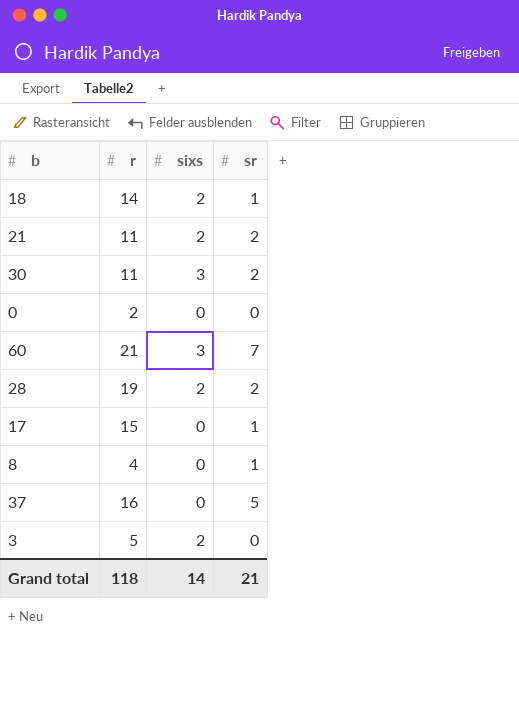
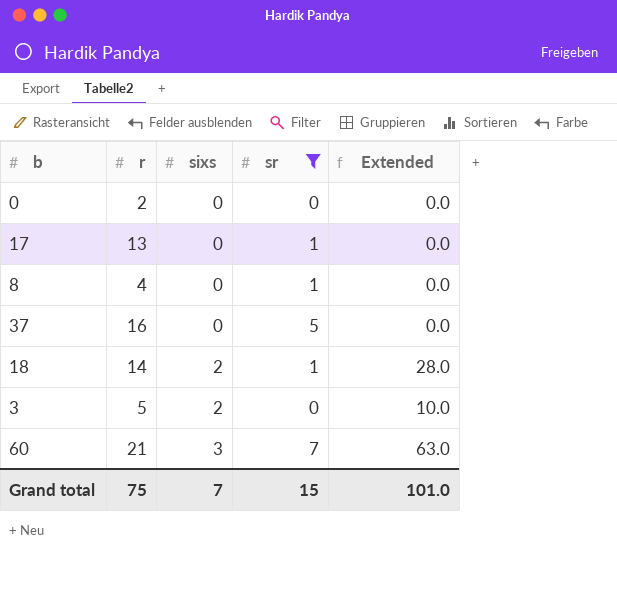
filter: none -> sr != 2
row order: none -> sixs ascending
column Extended | formula: none -> [r] * [sixs]
17 | r: 15 -> 13
Grand total | r: 118 -> 75
Grand total | sixs: 14 -> 7
Grand total | sr: 21 -> 15

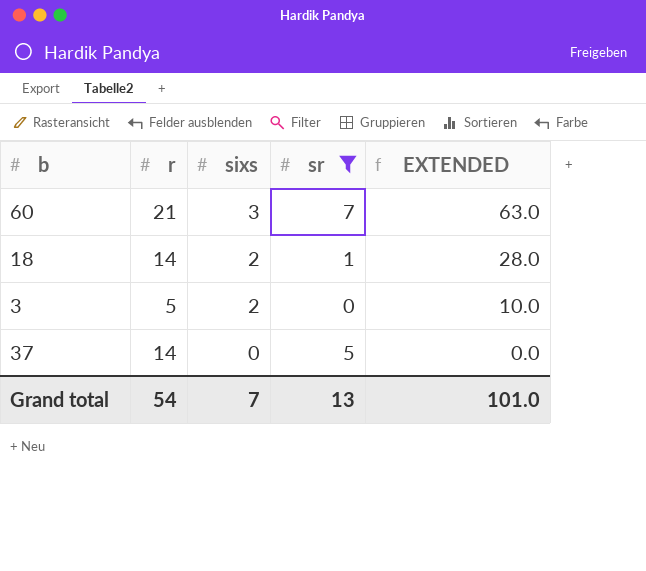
row order: sixs ascending -> sixs descending
column name: Extended -> EXTENDED
row 0: 2 | 0 | 0 | 0.0 -> none
row 17: 13 | 0 | 1 | 0.0 -> none
row 8: 4 | 0 | 1 | 0.0 -> none
37 | r: 16 -> 14
Grand total | r: 75 -> 54
Grand total | sr: 15 -> 13

